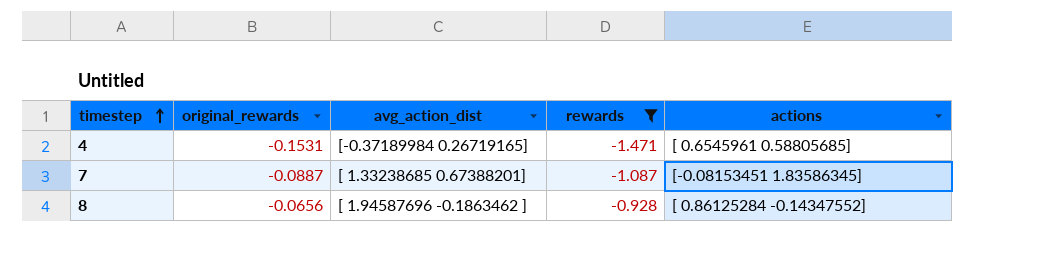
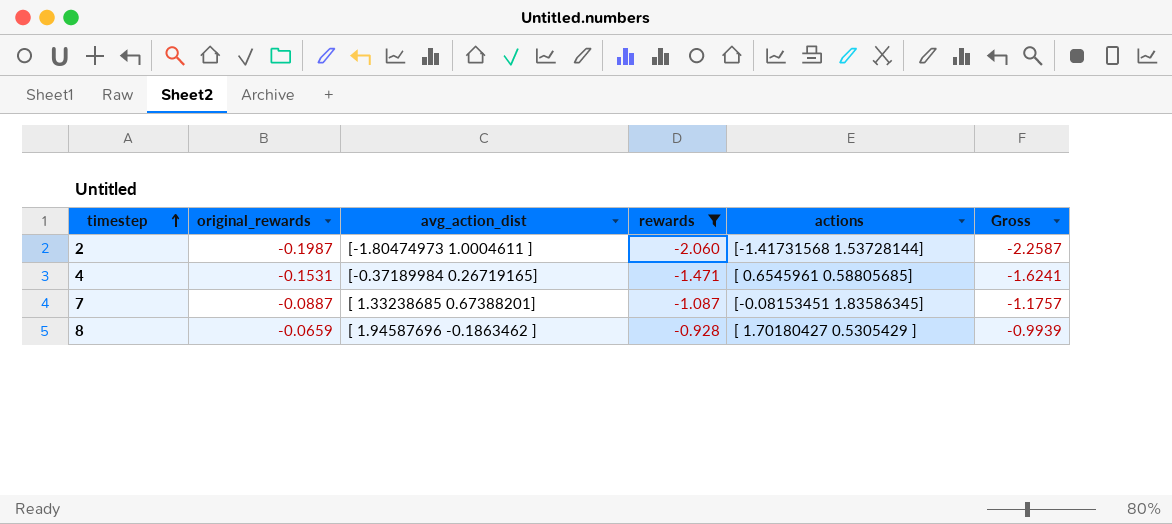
column Gross | formula: none -> [original_rewards] + [rewards]
row 2: none -> -0.1987 | [-1.80474973 1.0004611 ] | -2.060 | [-1.41731568 1.53728144] | -2.2587
8 | original_rewards: -0.0656 -> -0.0659
8 | actions: [ 0.86125284 -0.14347552] -> [ 1.70180427 0.5305429 ]

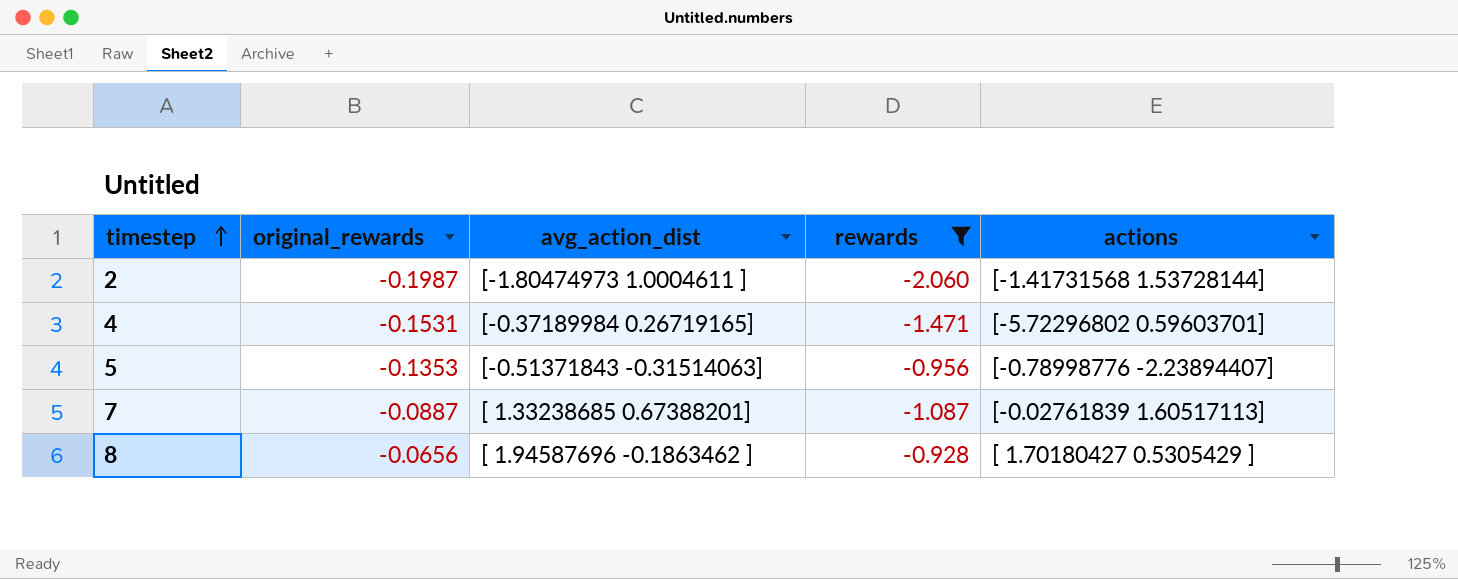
column Gross | formula: [original_rewards] + [rewards] -> none
4 | actions: [ 0.6545961 0.58805685] -> [-5.72296802 0.59603701]
row 5: none -> -0.1353 | [-0.51371843 -0.31514063] | -0.956 | [-0.78998776 -2.23894407]
7 | actions: [-0.08153451 1.83586345] -> [-0.02761839 1.60517113]
8 | original_rewards: -0.0659 -> -0.0656

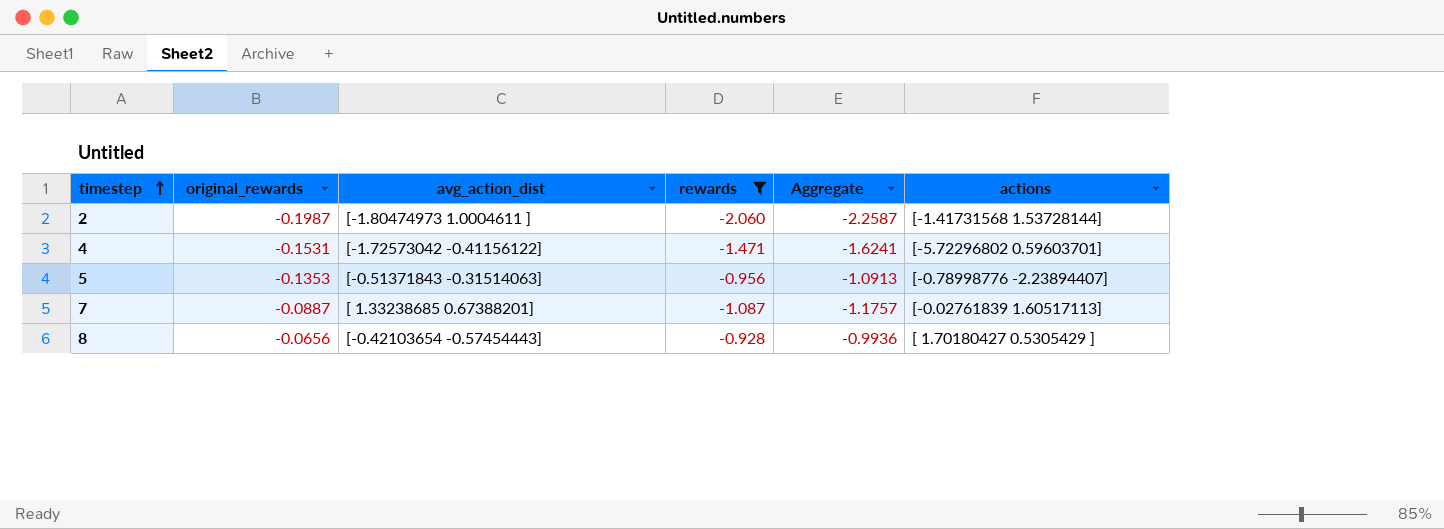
column Aggregate | formula: none -> [original_rewards] + [rewards]
4 | avg_action_dist: [-0.37189984 0.26719165] -> [-1.72573042 -0.41156122]
8 | avg_action_dist: [ 1.94587696 -0.1863462 ] -> [-0.42103654 -0.57454443]

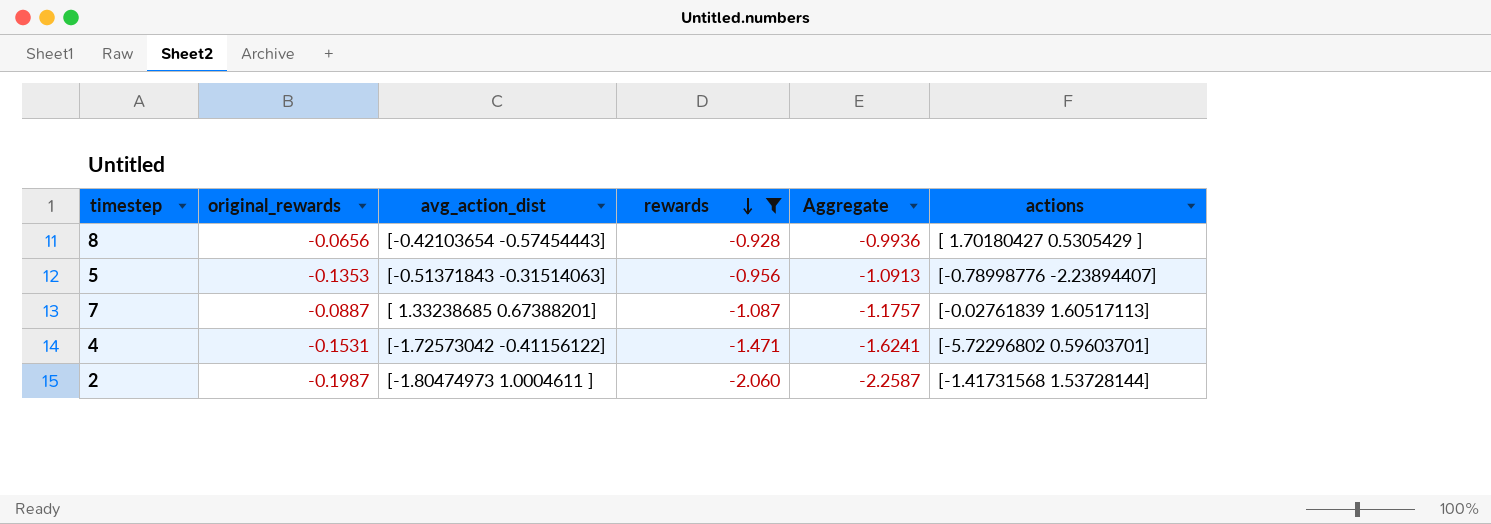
row order: timestep ascending -> rewards descending

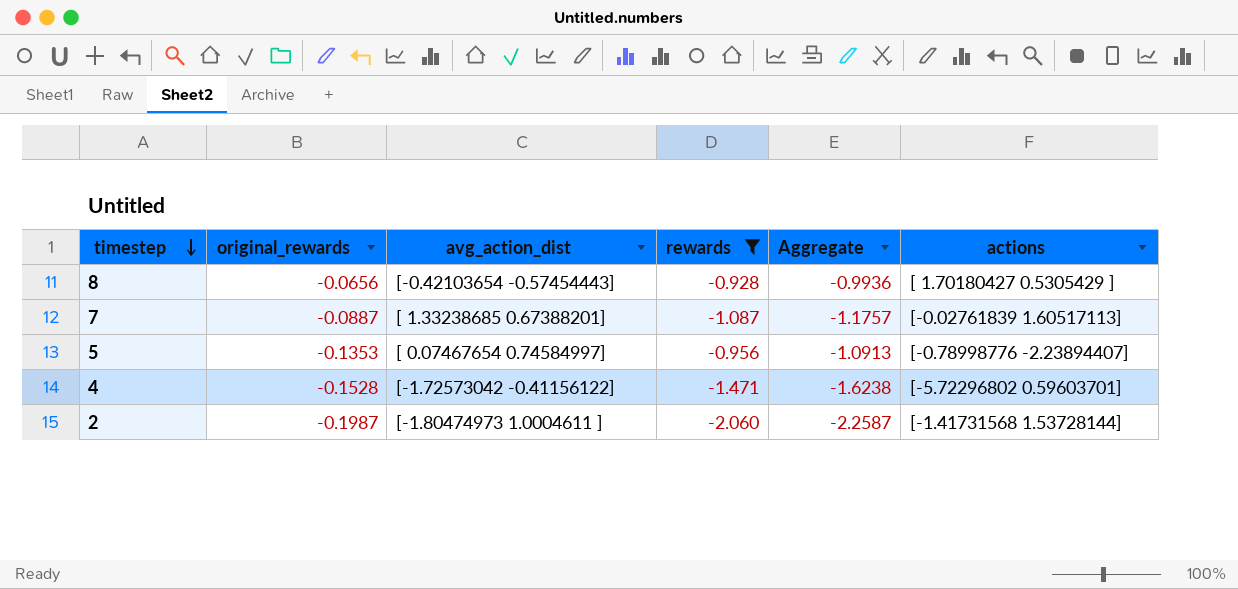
row order: rewards descending -> timestep descending
5 | avg_action_dist: [-0.51371843 -0.31514063] -> [ 0.07467654 0.74584997]
4 | original_rewards: -0.1531 -> -0.1528
4 | Aggregate: -1.6241 -> -1.6238

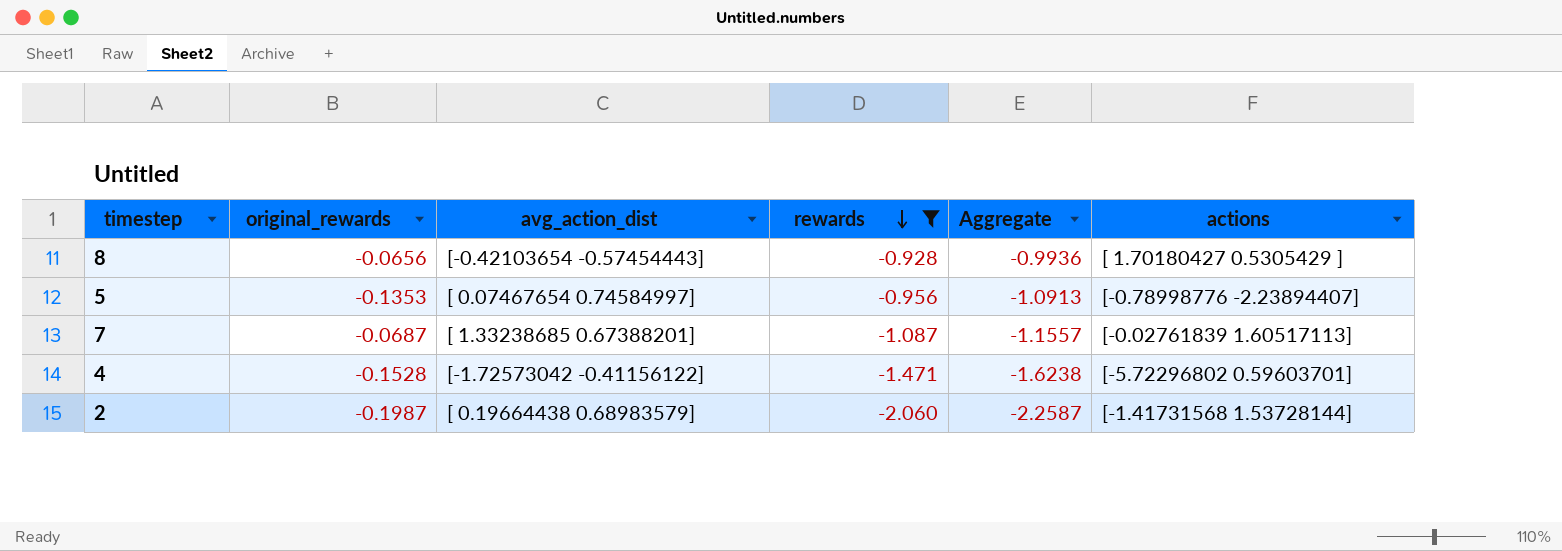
row order: timestep descending -> rewards descending
7 | original_rewards: -0.0887 -> -0.0687
7 | Aggregate: -1.1757 -> -1.1557
2 | avg_action_dist: [-1.80474973 1.0004611 ] -> [ 0.19664438 0.68983579]

